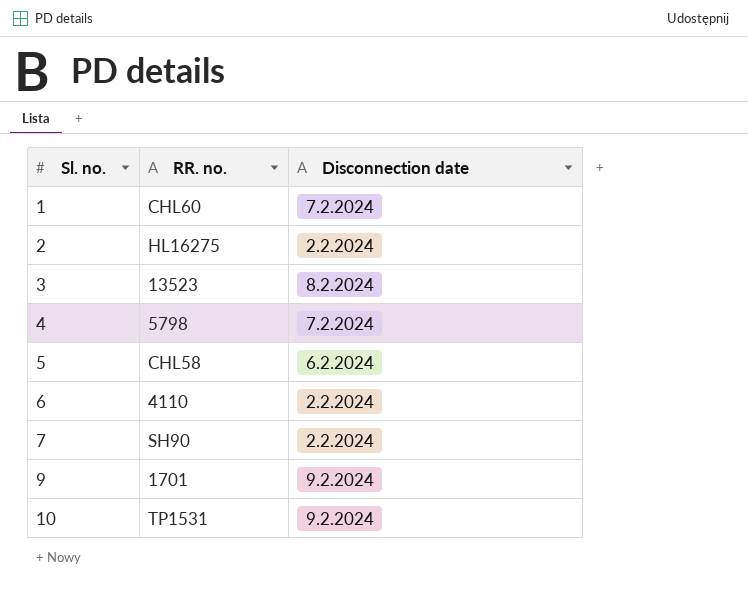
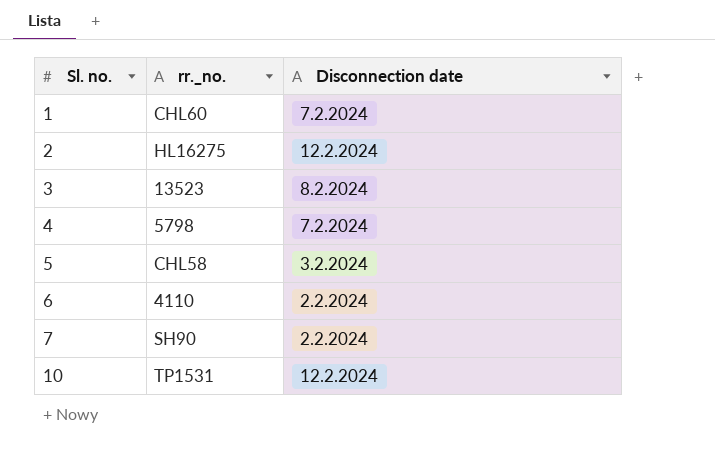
column name: RR. no. -> rr._no.
row 9: 1701 | 9.2.2024 -> none
2 | Disconnection date: 2.2.2024 -> 12.2.2024
5 | Disconnection date: 6.2.2024 -> 3.2.2024
10 | Disconnection date: 9.2.2024 -> 12.2.2024

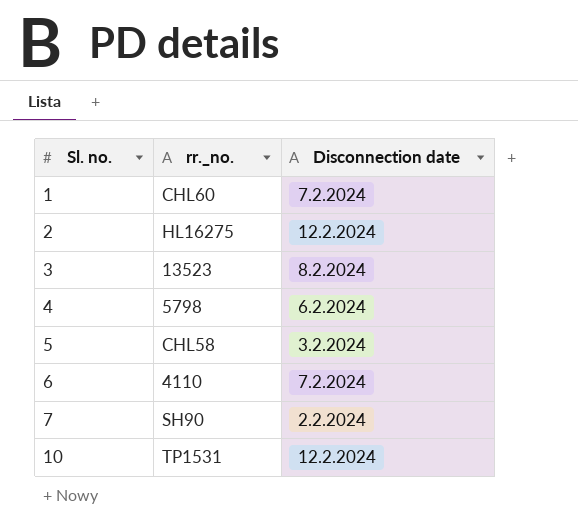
4 | Disconnection date: 7.2.2024 -> 6.2.2024
6 | Disconnection date: 2.2.2024 -> 7.2.2024

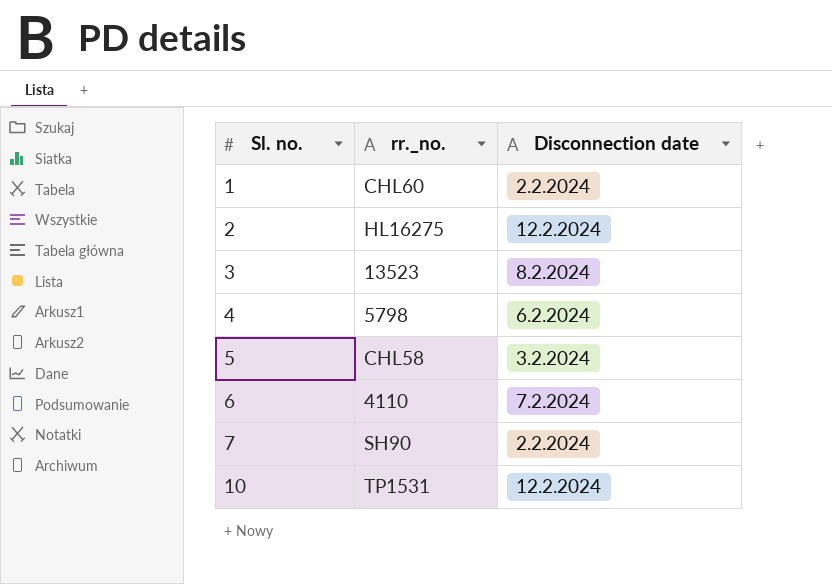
1 | Disconnection date: 7.2.2024 -> 2.2.2024

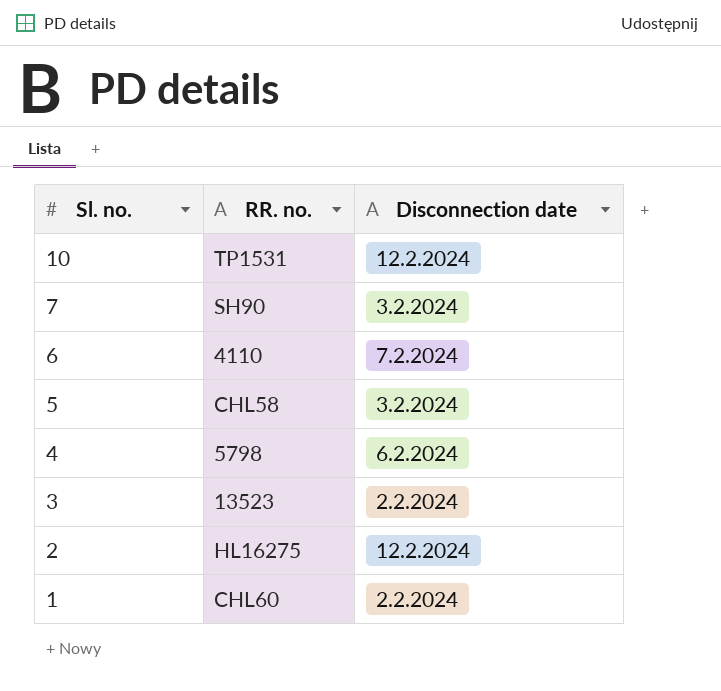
row order: Sl. no. ascending -> Sl. no. descending
column name: rr._no. -> RR. no.
7 | Disconnection date: 2.2.2024 -> 3.2.2024
3 | Disconnection date: 8.2.2024 -> 2.2.2024

